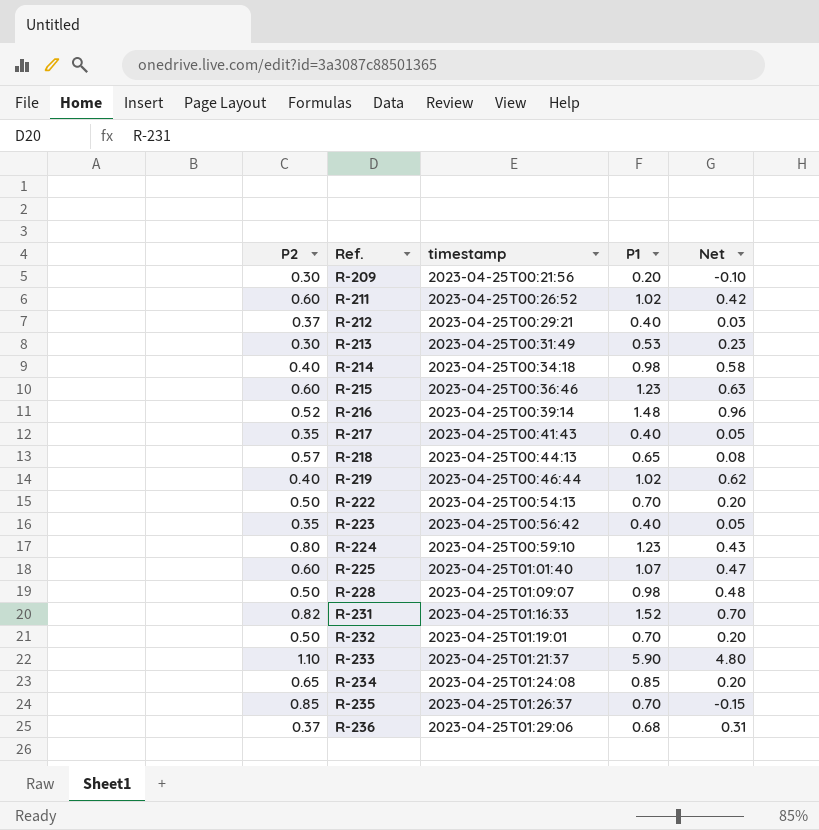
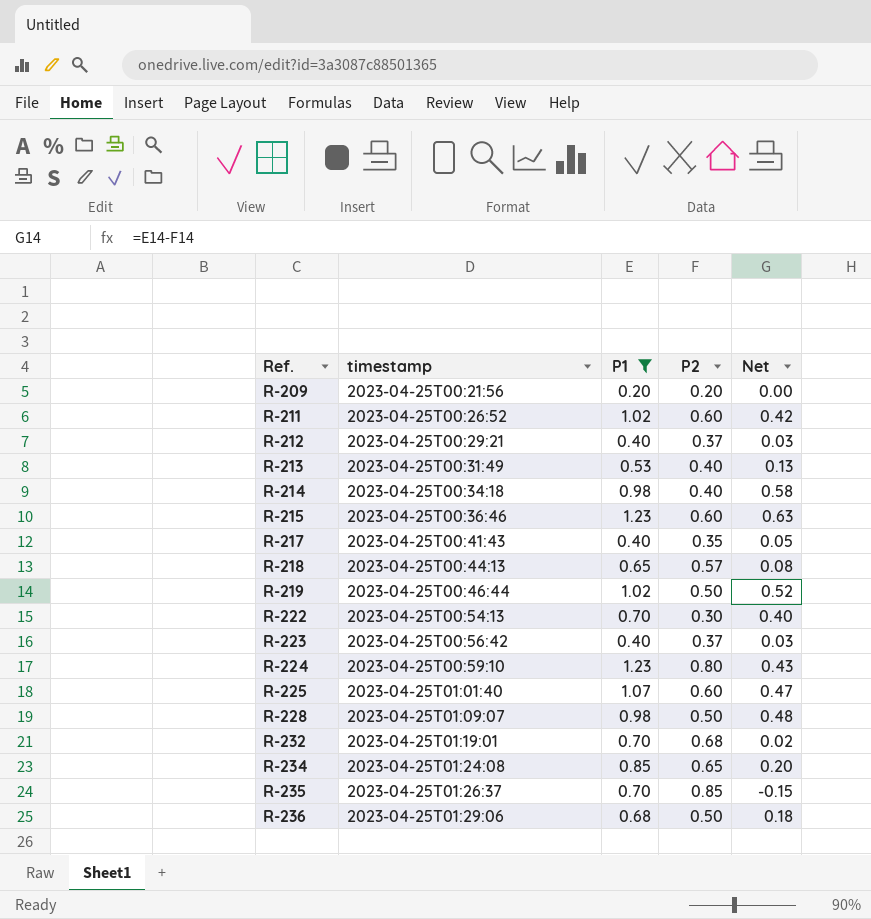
filter: none -> P1 <= 1.23
column P2 | position: 1 -> 4
R-209 | P2: 0.30 -> 0.20
R-209 | Net: -0.10 -> 0.00
R-213 | P2: 0.30 -> 0.40
R-213 | Net: 0.23 -> 0.13
R-219 | P2: 0.40 -> 0.50
R-219 | Net: 0.62 -> 0.52
R-222 | P2: 0.50 -> 0.30
R-222 | Net: 0.20 -> 0.40
R-223 | P2: 0.35 -> 0.37
R-223 | Net: 0.05 -> 0.03
R-232 | P2: 0.50 -> 0.68
R-232 | Net: 0.20 -> 0.02
R-236 | P2: 0.37 -> 0.50
R-236 | Net: 0.31 -> 0.18

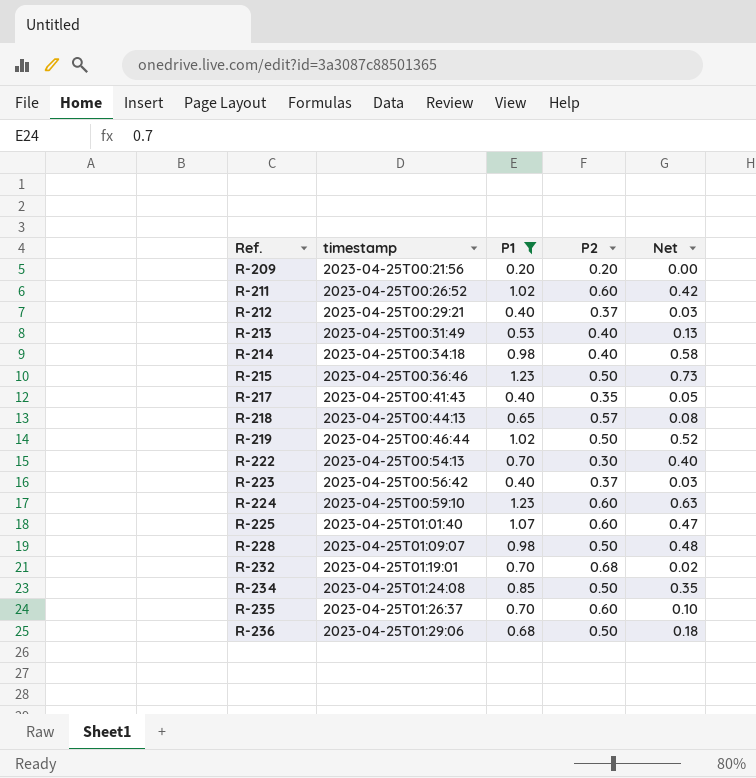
R-215 | P2: 0.60 -> 0.50
R-215 | Net: 0.63 -> 0.73
R-224 | P2: 0.80 -> 0.60
R-224 | Net: 0.43 -> 0.63
R-234 | P2: 0.65 -> 0.50
R-234 | Net: 0.20 -> 0.35
R-235 | P2: 0.85 -> 0.60
R-235 | Net: -0.15 -> 0.10

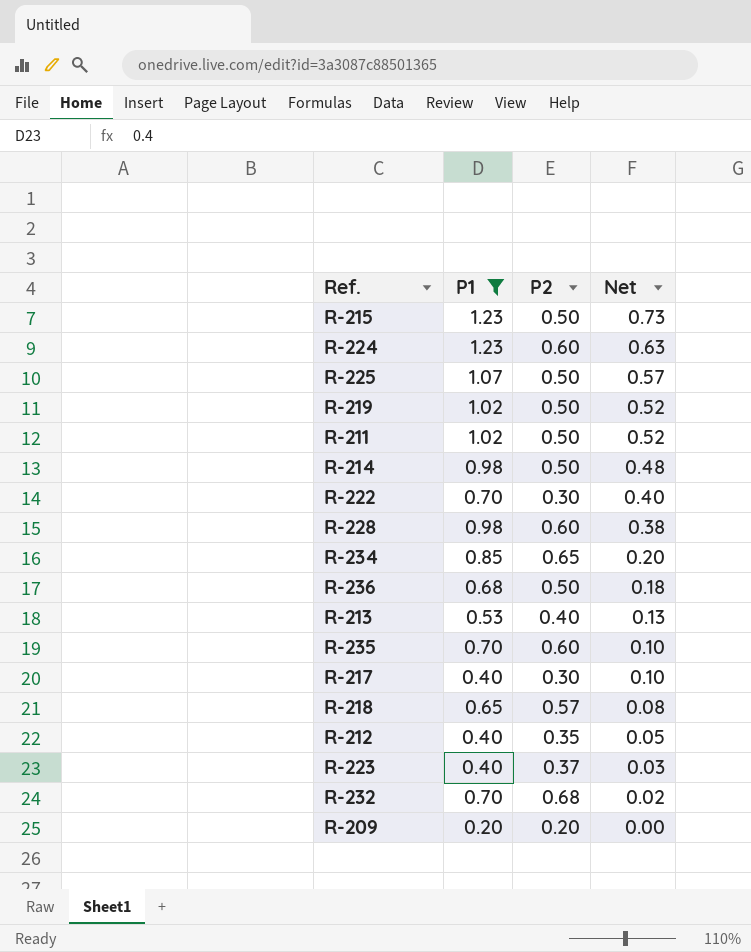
row order: Ref. ascending -> Net descending
column timestamp | position: 2 -> none
R-225 | P2: 0.60 -> 0.50
R-225 | Net: 0.47 -> 0.57
R-211 | P2: 0.60 -> 0.50
R-211 | Net: 0.42 -> 0.52
R-214 | P2: 0.40 -> 0.50
R-214 | Net: 0.58 -> 0.48
R-228 | P2: 0.50 -> 0.60
R-228 | Net: 0.48 -> 0.38
R-234 | P2: 0.50 -> 0.65
R-234 | Net: 0.35 -> 0.20
R-217 | P2: 0.35 -> 0.30
R-217 | Net: 0.05 -> 0.10
R-212 | P2: 0.37 -> 0.35
R-212 | Net: 0.03 -> 0.05

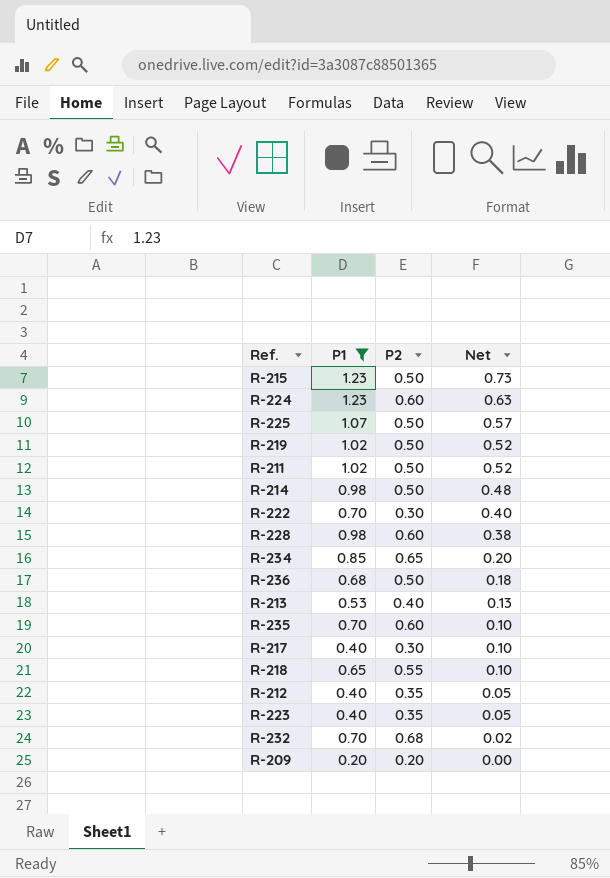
R-218 | P2: 0.57 -> 0.55
R-218 | Net: 0.08 -> 0.10
R-223 | P2: 0.37 -> 0.35
R-223 | Net: 0.03 -> 0.05

